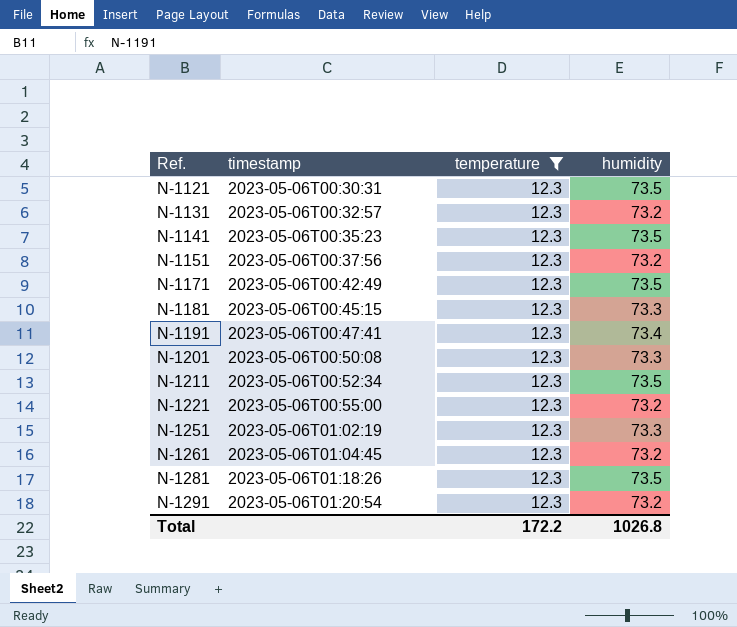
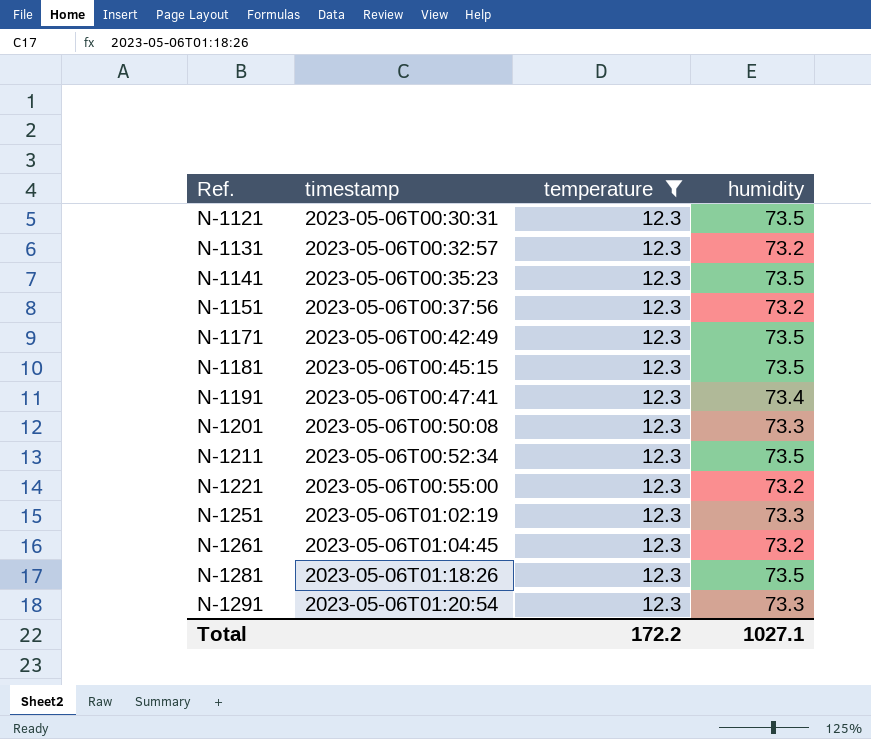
N-1181 | humidity: 73.3 -> 73.5
N-1291 | humidity: 73.2 -> 73.3
Total | humidity: 1026.8 -> 1027.1

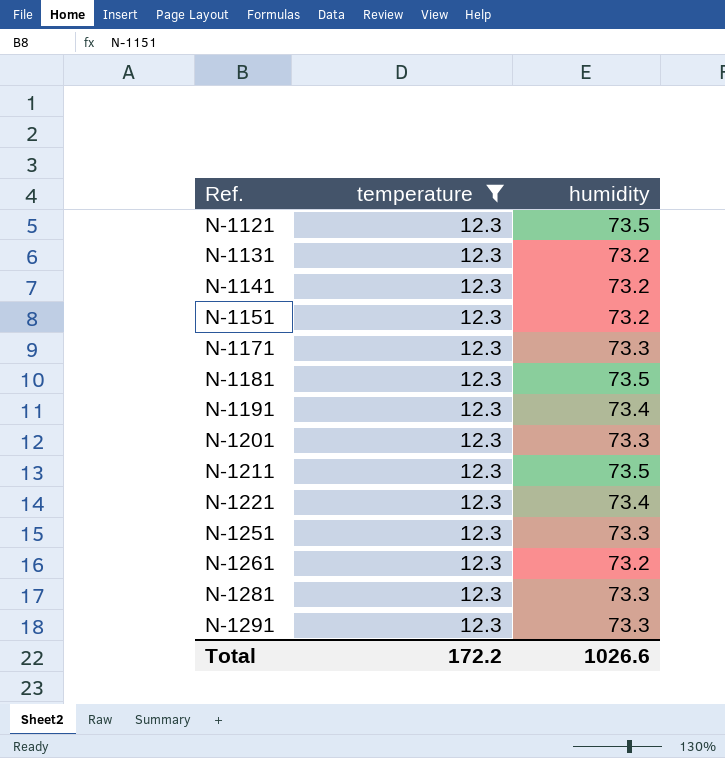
column timestamp | position: 2 -> none
N-1141 | humidity: 73.5 -> 73.2
N-1171 | humidity: 73.5 -> 73.3
N-1221 | humidity: 73.2 -> 73.4
N-1281 | humidity: 73.5 -> 73.3
Total | humidity: 1027.1 -> 1026.6

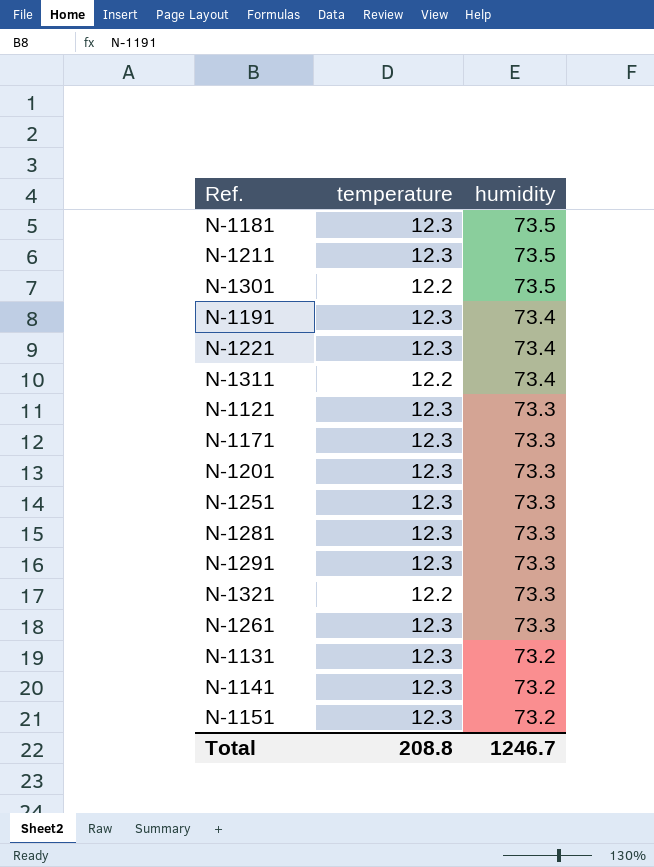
filter: temperature = 12.3 -> none
row order: Ref. ascending -> humidity descending
N-1121 | humidity: 73.5 -> 73.3
N-1261 | humidity: 73.2 -> 73.3
Total | temperature: 172.2 -> 208.8
Total | humidity: 1026.6 -> 1246.7

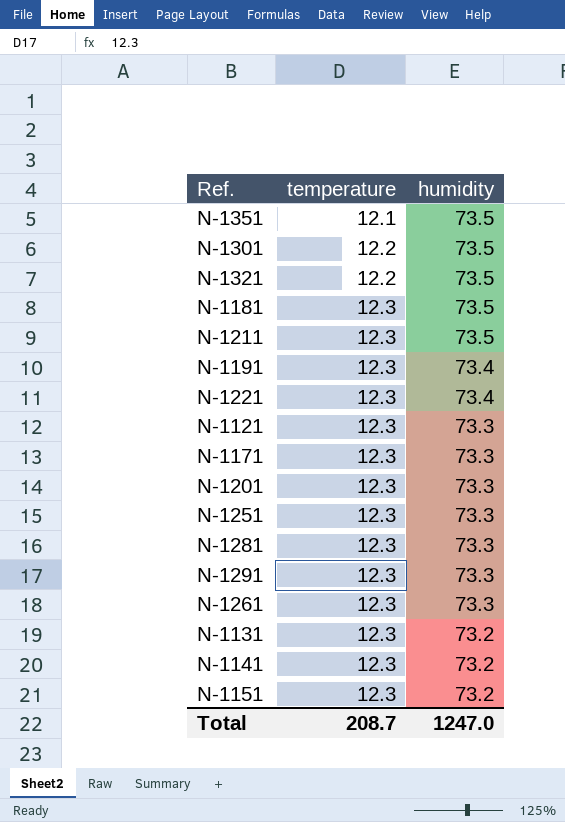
row order: humidity descending -> temperature ascending
row N-1311: 12.2 | 73.4 -> none
row N-1351: none -> 12.1 | 73.5
N-1321 | humidity: 73.3 -> 73.5
Total | temperature: 208.8 -> 208.7
Total | humidity: 1246.7 -> 1247.0

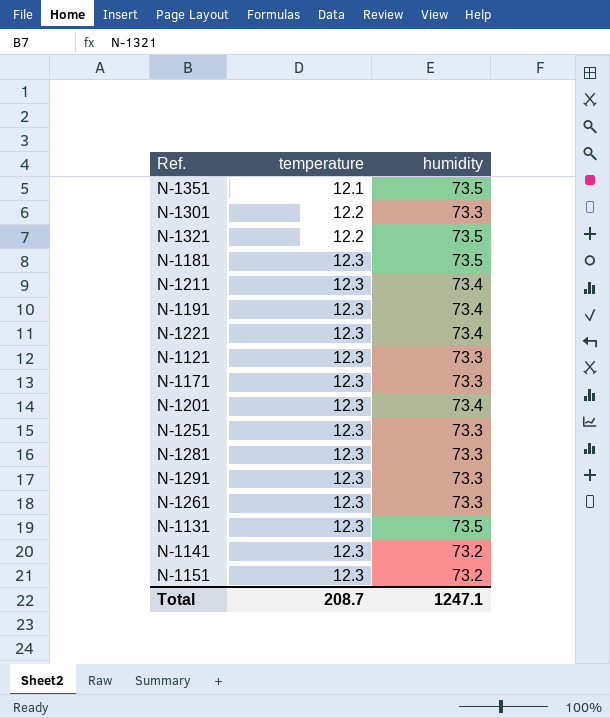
N-1301 | humidity: 73.5 -> 73.3
N-1211 | humidity: 73.5 -> 73.4
N-1201 | humidity: 73.3 -> 73.4
N-1131 | humidity: 73.2 -> 73.5
Total | humidity: 1247.0 -> 1247.1

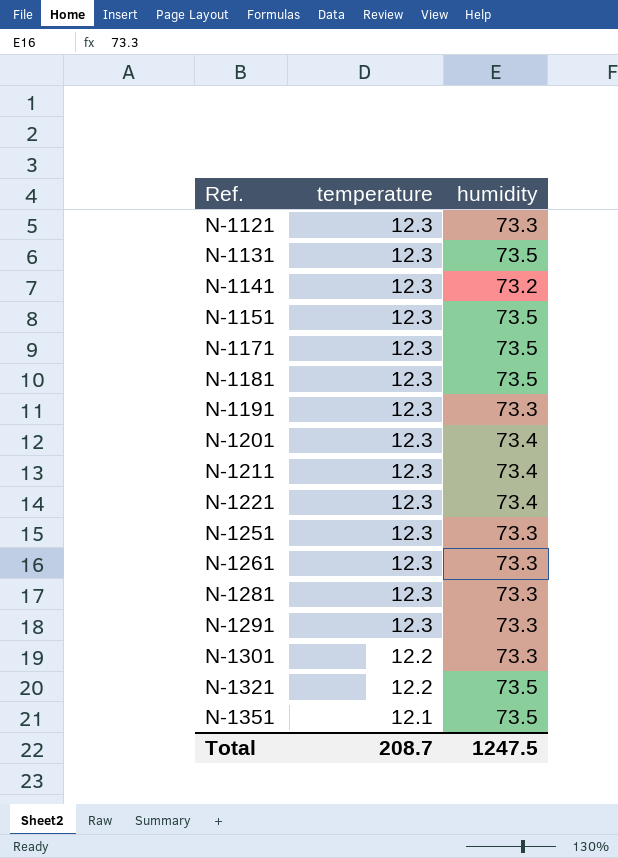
row order: temperature ascending -> Ref. ascending
N-1151 | humidity: 73.2 -> 73.5
N-1171 | humidity: 73.3 -> 73.5
N-1191 | humidity: 73.4 -> 73.3
Total | humidity: 1247.1 -> 1247.5

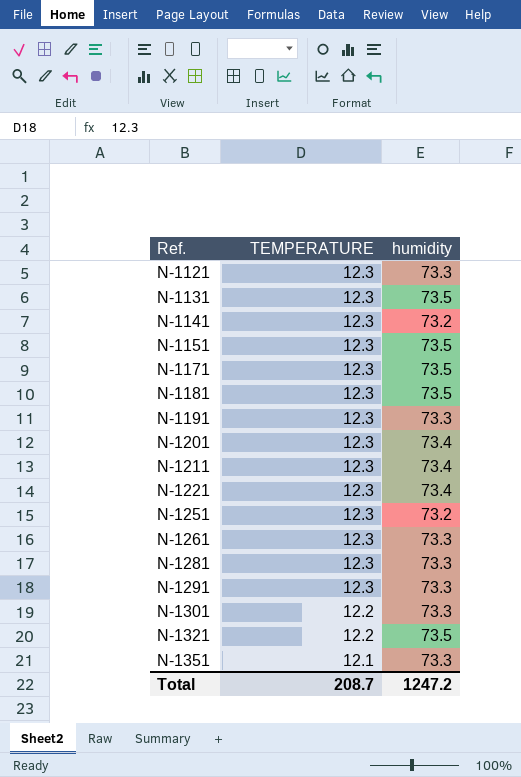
column name: temperature -> TEMPERATURE
N-1251 | humidity: 73.3 -> 73.2
N-1351 | humidity: 73.5 -> 73.3
Total | humidity: 1247.5 -> 1247.2

